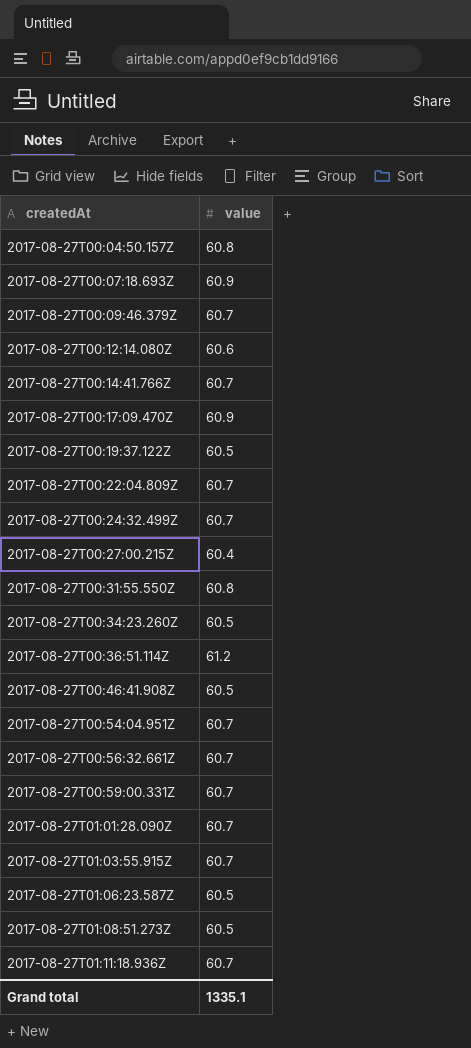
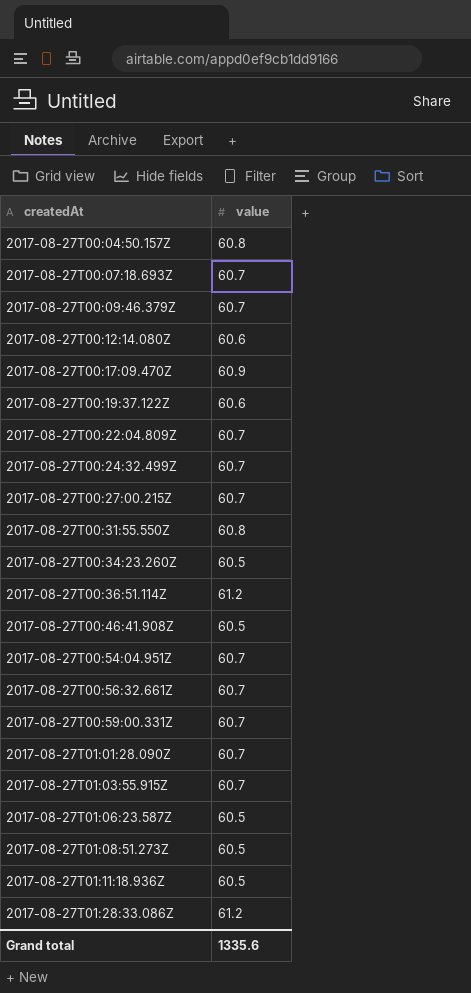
row 2017-08-27T00:14:41.766Z: 60.7 -> none
2017-08-27T00:07:18.693Z | value: 60.9 -> 60.7
2017-08-27T00:19:37.122Z | value: 60.5 -> 60.6
2017-08-27T00:27:00.215Z | value: 60.4 -> 60.7
2017-08-27T01:11:18.936Z | value: 60.7 -> 60.5
row 2017-08-27T01:28:33.086Z: none -> 61.2
Grand total | value: 1335.1 -> 1335.6

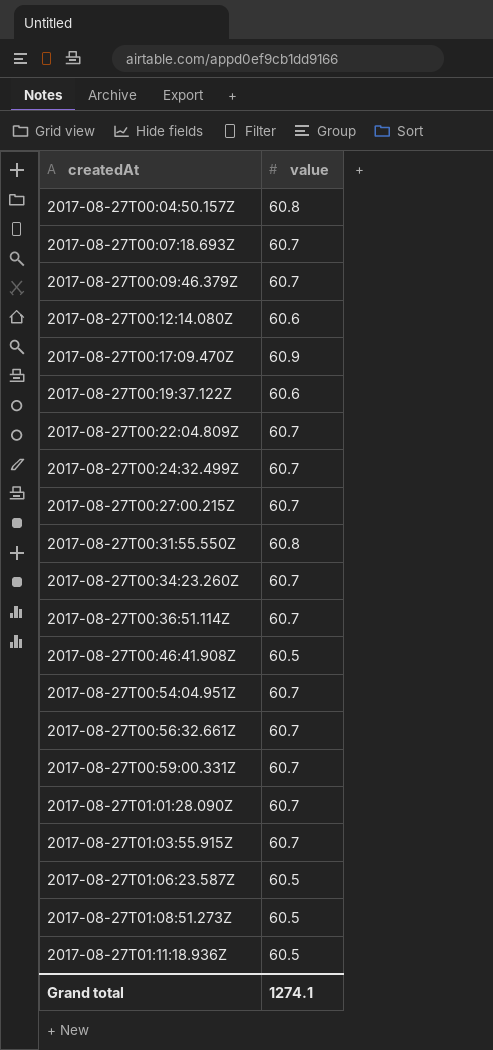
row 2017-08-27T01:28:33.086Z: 61.2 -> none
2017-08-27T00:34:23.260Z | value: 60.5 -> 60.7
2017-08-27T00:36:51.114Z | value: 61.2 -> 60.7
Grand total | value: 1335.6 -> 1274.1

